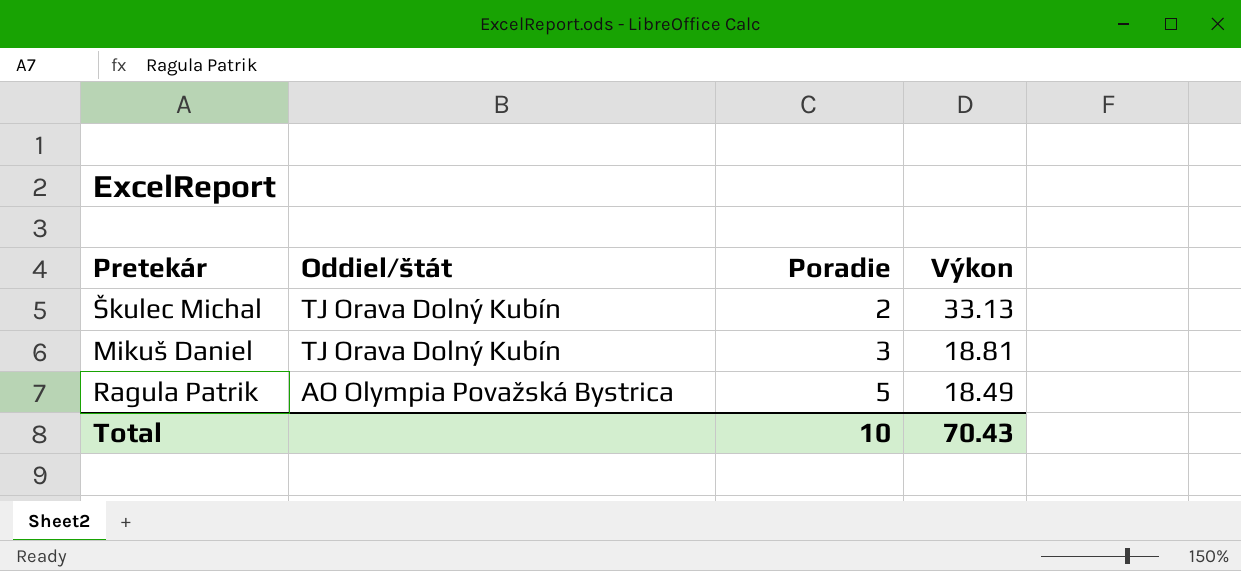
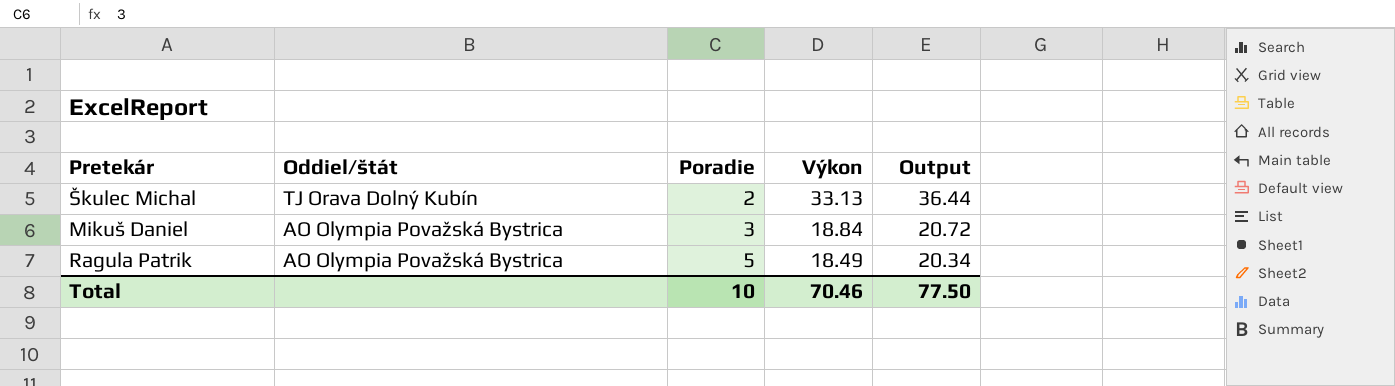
column Output | formula: none -> [Výkon] * 1.1
Mikuš Daniel | Oddiel/štát: TJ Orava Dolný Kubín -> AO Olympia Považská Bystrica
Mikuš Daniel | Výkon: 18.81 -> 18.84
Total | Výkon: 70.43 -> 70.46

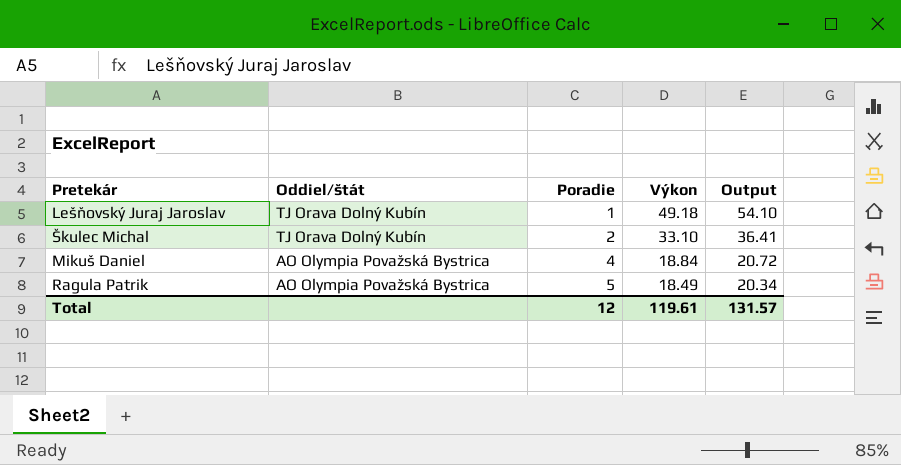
row Lešňovský Juraj Jaroslav: none -> TJ Orava Dolný Kubín | 1 | 49.18 | 54.10
Škulec Michal | Výkon: 33.13 -> 33.10
Škulec Michal | Output: 36.44 -> 36.41
Mikuš Daniel | Poradie: 3 -> 4
Total | Poradie: 10 -> 12
Total | Výkon: 70.46 -> 119.61
Total | Output: 77.50 -> 131.57

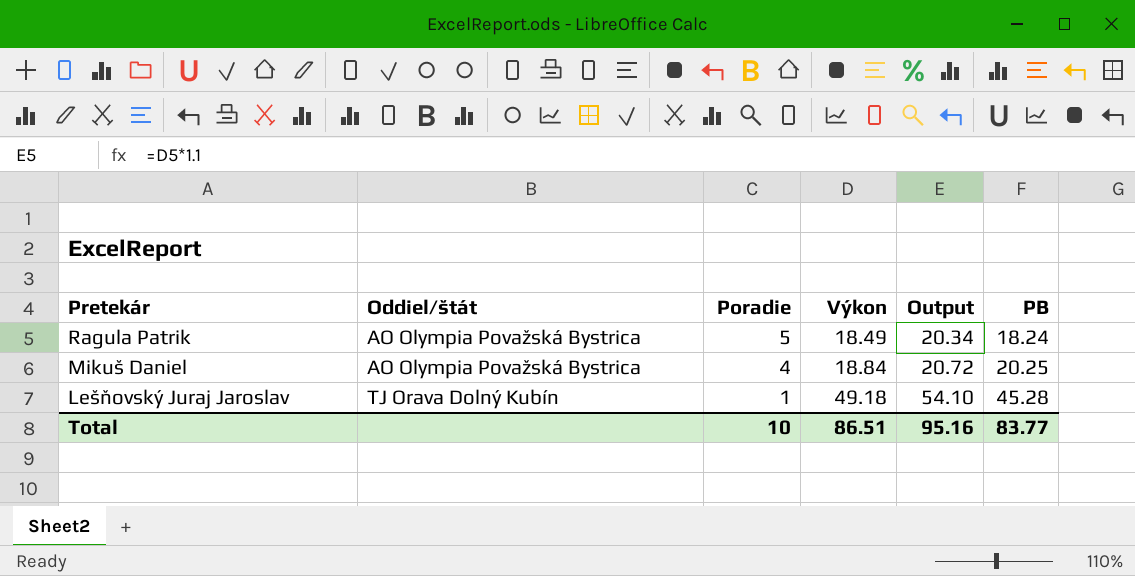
row order: Oddiel/štát descending -> Pretekár descending
column PB | position: none -> 6
row Škulec Michal: TJ Orava Dolný Kubín | 2 | 33.10 | 36.41 -> none
Total | Poradie: 12 -> 10
Total | Výkon: 119.61 -> 86.51
Total | Output: 131.57 -> 95.16

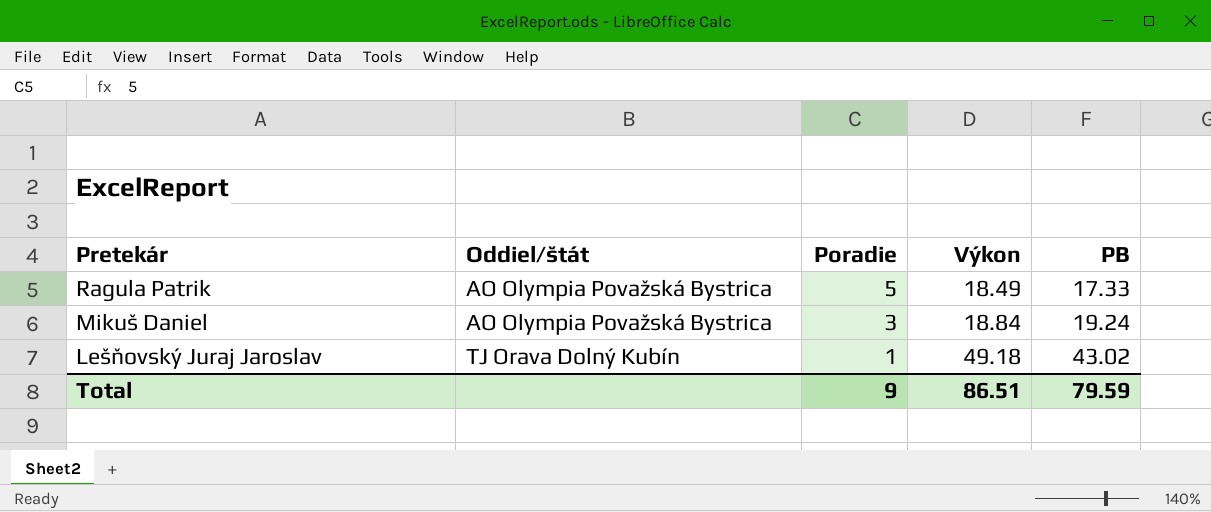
column Output | formula: [Výkon] * 1.1 -> none
Ragula Patrik | PB: 18.24 -> 17.33
Mikuš Daniel | Poradie: 4 -> 3
Mikuš Daniel | PB: 20.25 -> 19.24
Lešňovský Juraj Jaroslav | PB: 45.28 -> 43.02
Total | Poradie: 10 -> 9
Total | PB: 83.77 -> 79.59

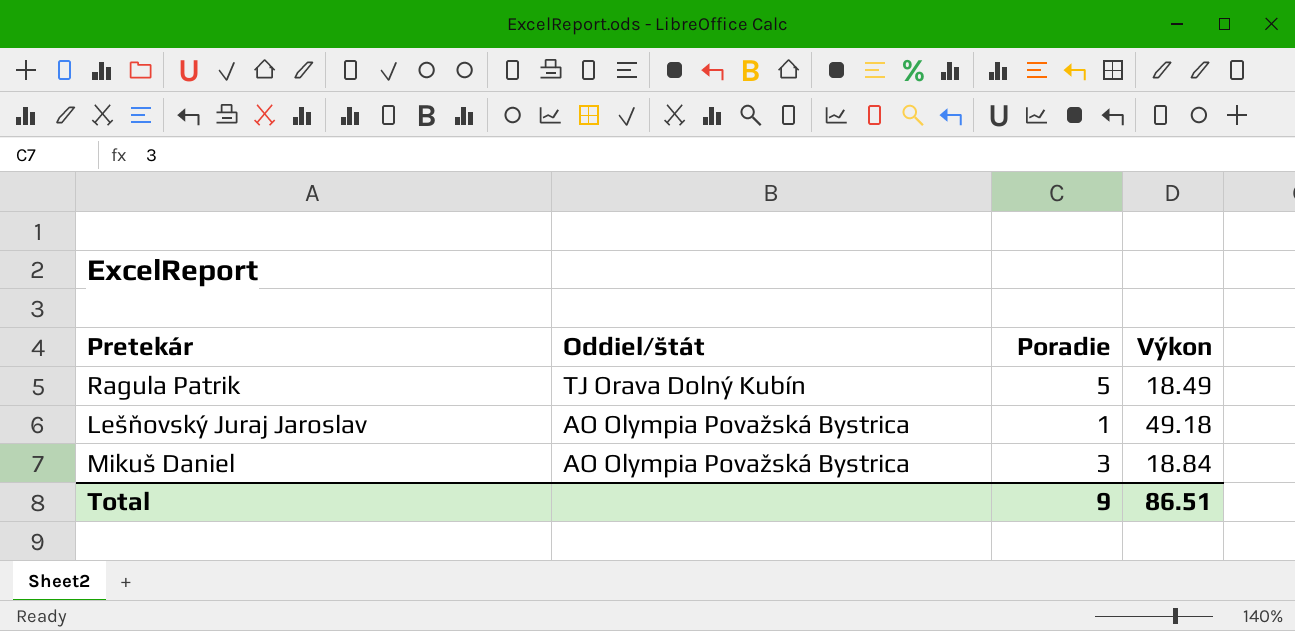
row order: Pretekár descending -> Oddiel/štát descending
column PB | position: 5 -> none
Ragula Patrik | Oddiel/štát: AO Olympia Považská Bystrica -> TJ Orava Dolný Kubín
Lešňovský Juraj Jaroslav | Oddiel/štát: TJ Orava Dolný Kubín -> AO Olympia Považská Bystrica

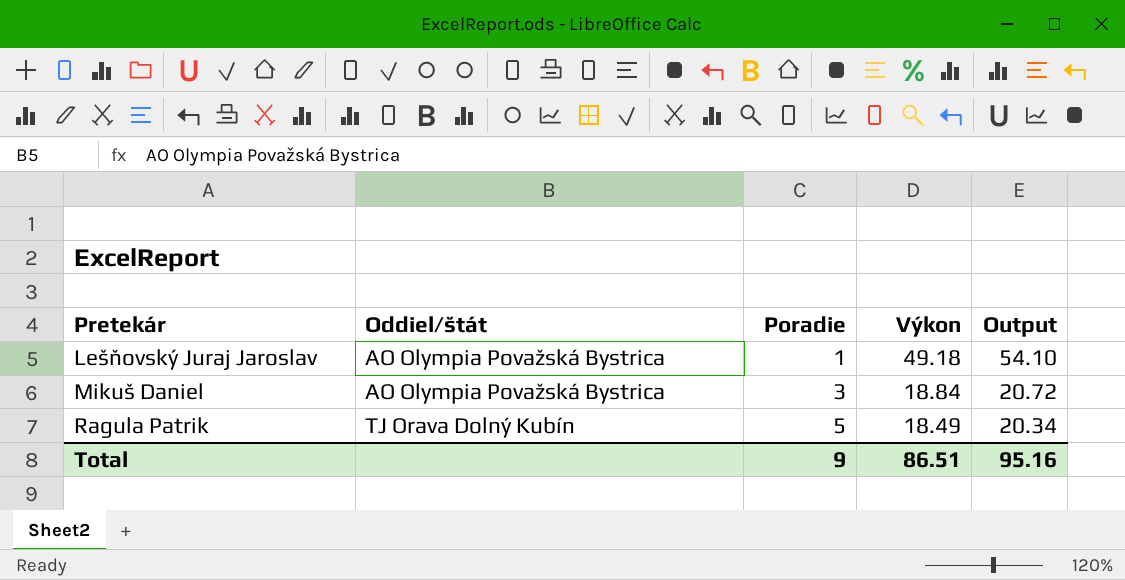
row order: Oddiel/štát descending -> Pretekár ascending
column Output | formula: none -> [Výkon] * 1.1

